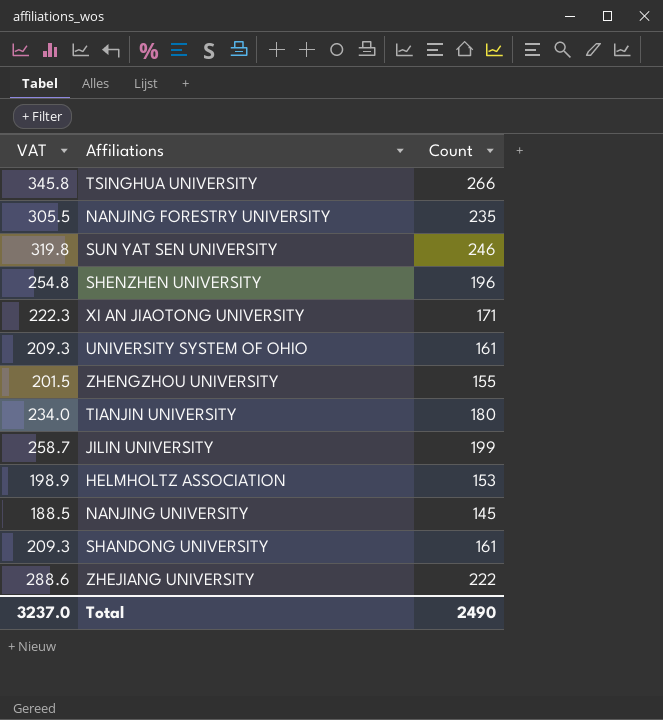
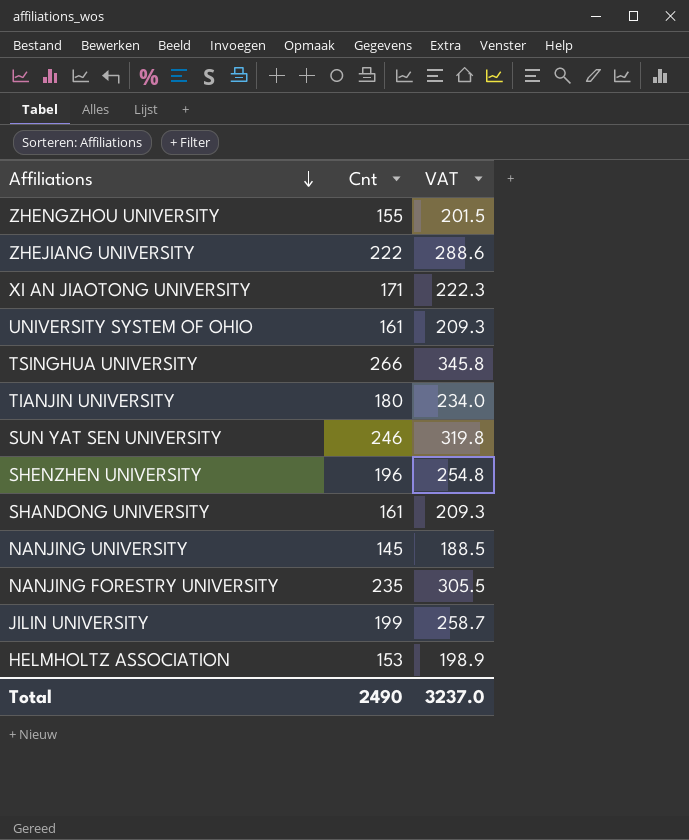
row order: none -> Affiliations descending
column name: Count -> Cnt
column VAT | position: 1 -> 3

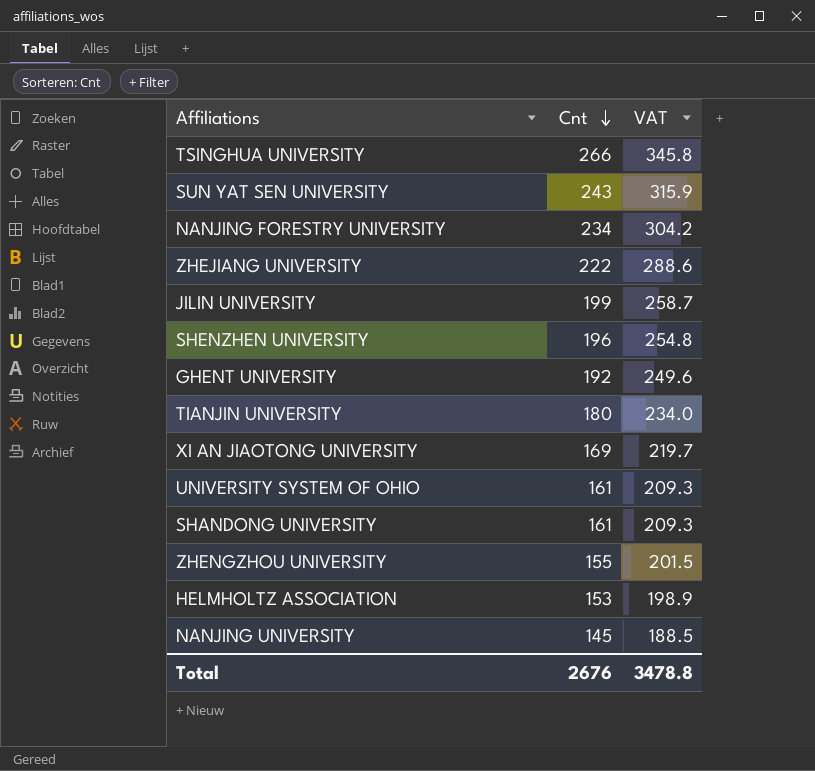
row order: Affiliations descending -> Cnt descending
SUN YAT SEN UNIVERSITY | Cnt: 246 -> 243
SUN YAT SEN UNIVERSITY | VAT: 319.8 -> 315.9
NANJING FORESTRY UNIVERSITY | Cnt: 235 -> 234
NANJING FORESTRY UNIVERSITY | VAT: 305.5 -> 304.2
row GHENT UNIVERSITY: none -> 192 | 249.6
XI AN JIAOTONG UNIVERSITY | Cnt: 171 -> 169
XI AN JIAOTONG UNIVERSITY | VAT: 222.3 -> 219.7
Total | Cnt: 2490 -> 2676
Total | VAT: 3237.0 -> 3478.8

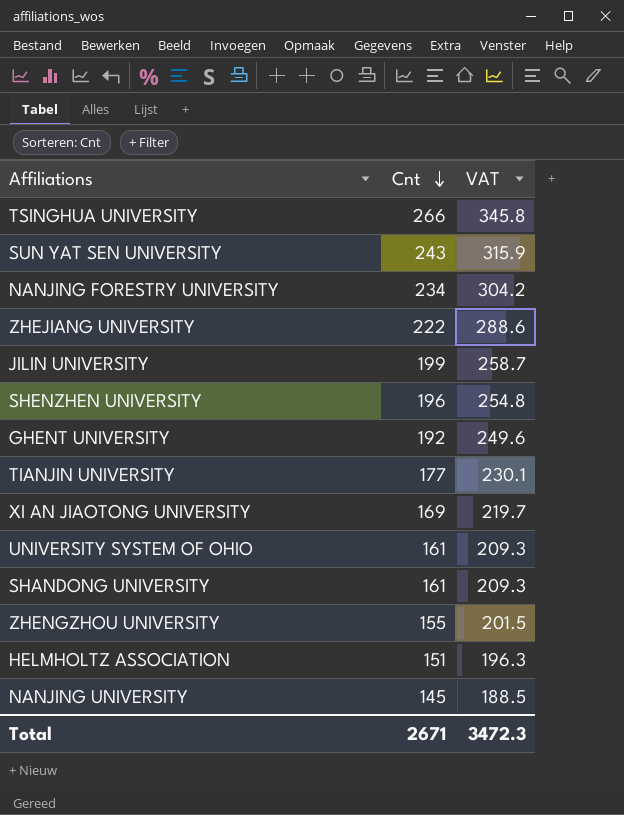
TIANJIN UNIVERSITY | Cnt: 180 -> 177
TIANJIN UNIVERSITY | VAT: 234.0 -> 230.1
HELMHOLTZ ASSOCIATION | Cnt: 153 -> 151
HELMHOLTZ ASSOCIATION | VAT: 198.9 -> 196.3
Total | Cnt: 2676 -> 2671
Total | VAT: 3478.8 -> 3472.3

